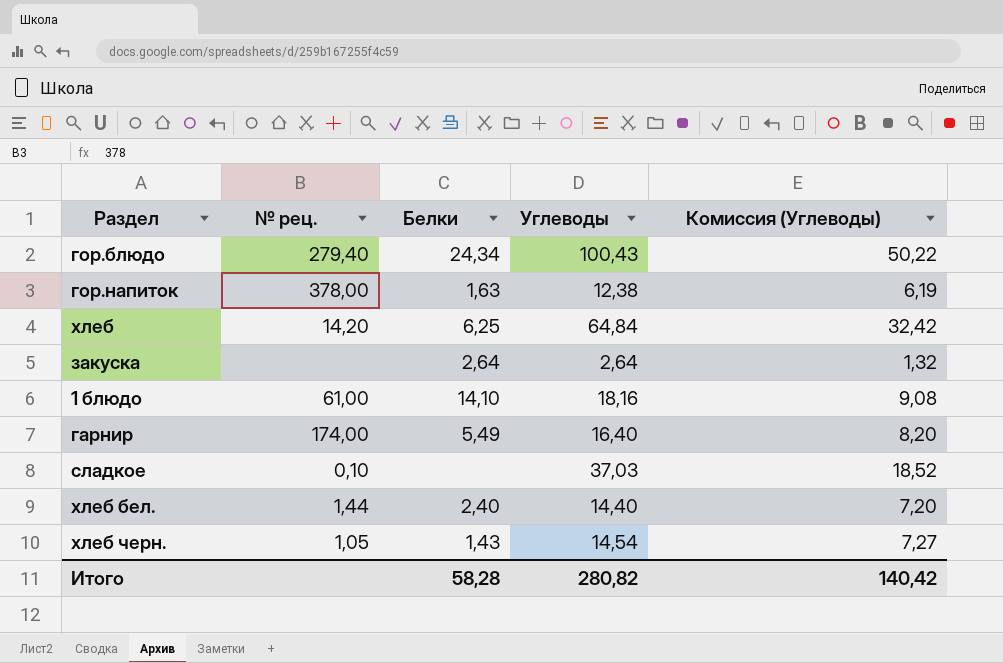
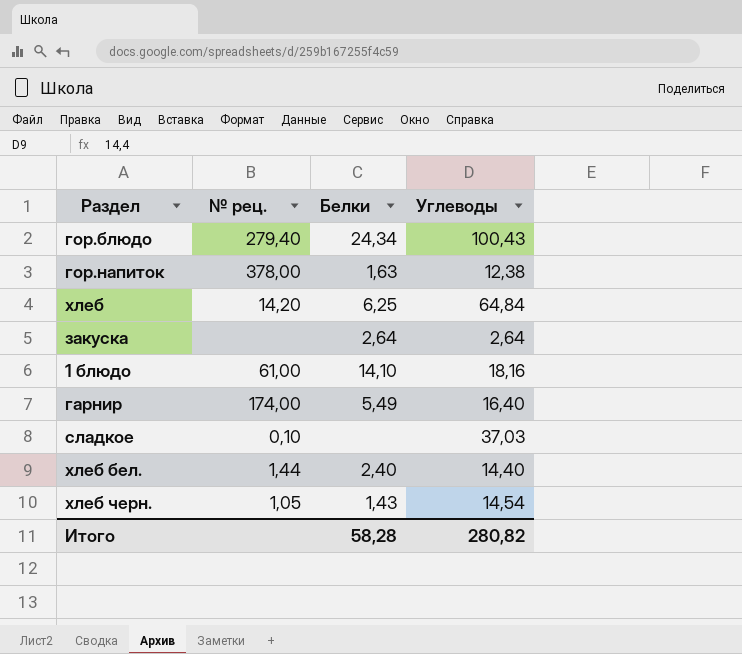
column Комиссия (Углеводы) | formula: [Углеводы] * 0,5 -> none

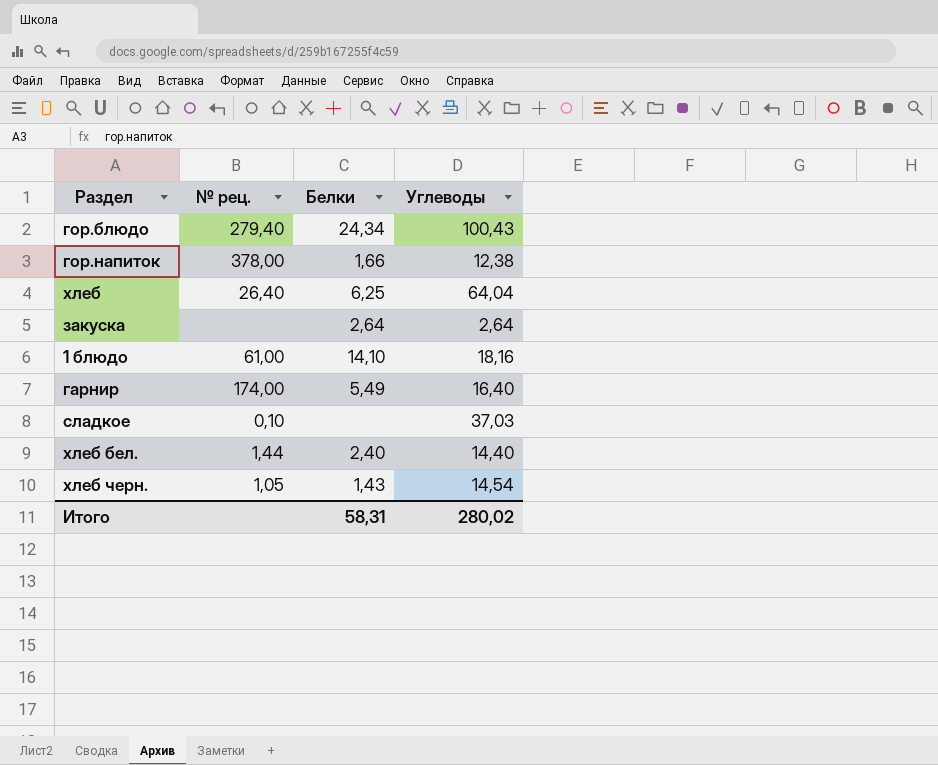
гор.напиток | Белки: 1,63 -> 1,66
хлеб | № рец.: 14,20 -> 26,40
хлеб | Углеводы: 64,84 -> 64,04
Итого | Белки: 58,28 -> 58,31
Итого | Углеводы: 280,82 -> 280,02

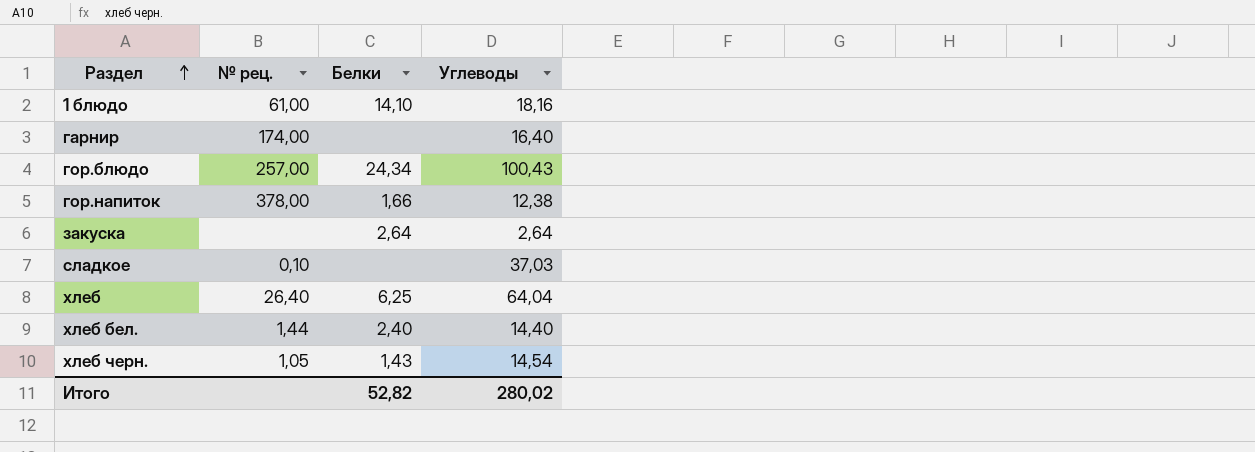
row order: none -> Раздел ascending
гарнир | Белки: 5,49 -> none
гор.блюдо | № рец.: 279,40 -> 257,00
Итого | Белки: 58,31 -> 52,82

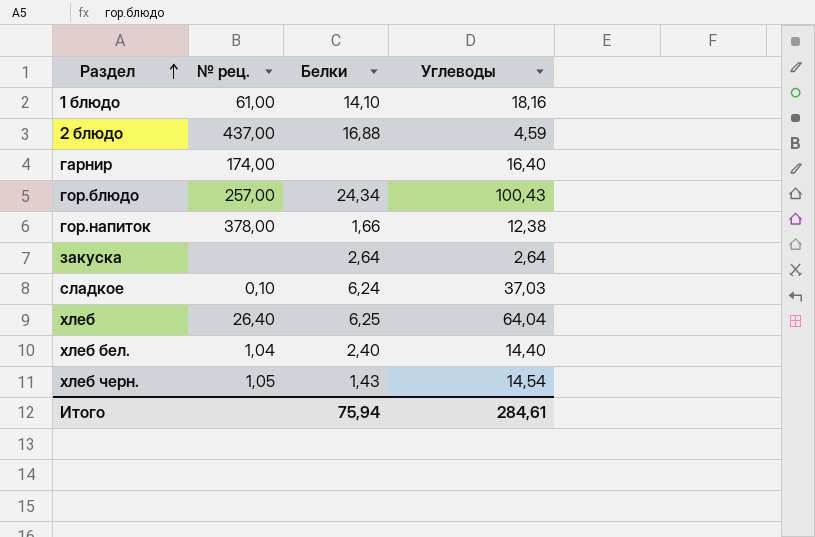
row 2 блюдо: none -> 437,00 | 16,88 | 4,59
сладкое | Белки: none -> 6,24
хлеб бел. | № рец.: 1,44 -> 1,04
Итого | Белки: 52,82 -> 75,94
Итого | Углеводы: 280,02 -> 284,61

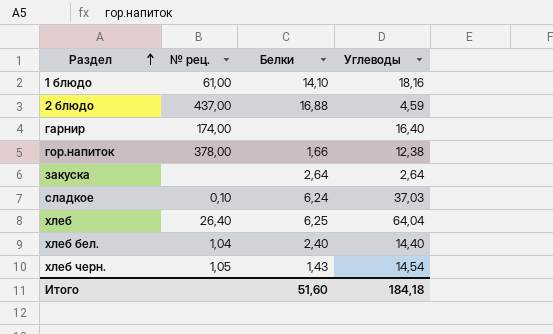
row гор.блюдо: 257,00 | 24,34 | 100,43 -> none
Итого | Белки: 75,94 -> 51,60
Итого | Углеводы: 284,61 -> 184,18

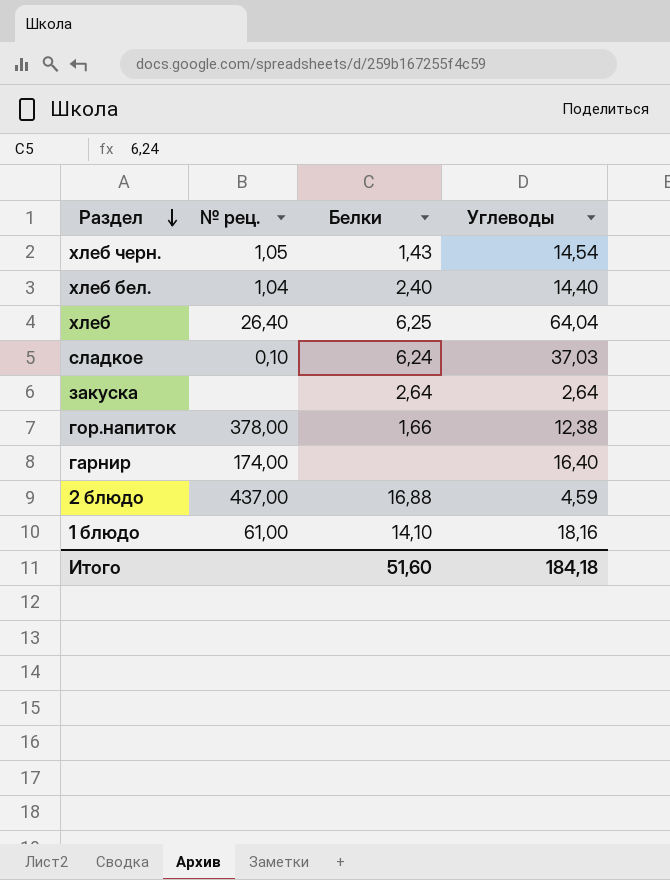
row order: Раздел ascending -> Раздел descending

